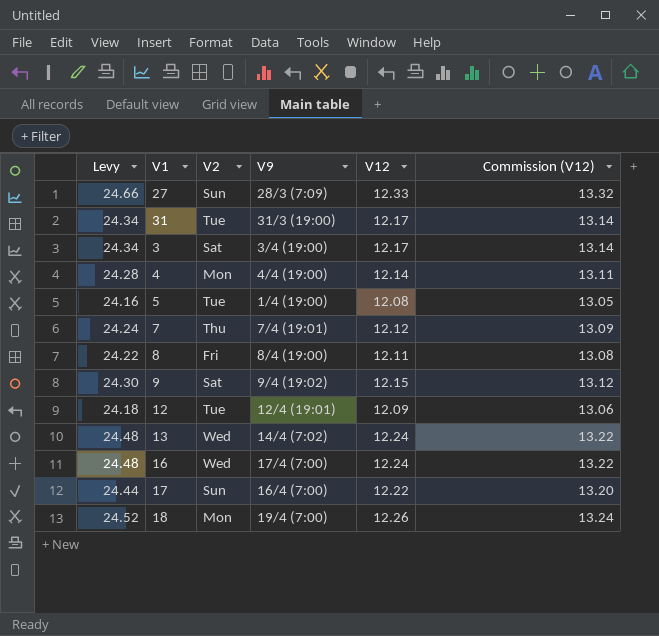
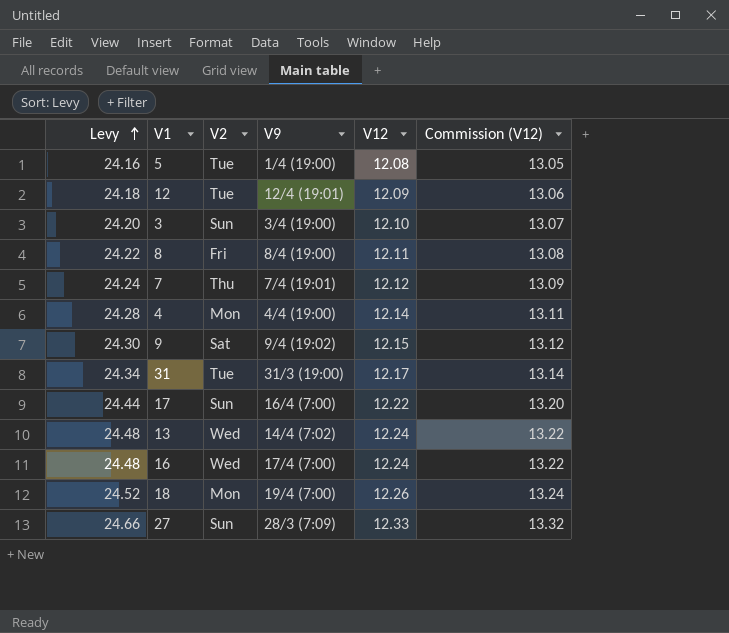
row order: none -> Levy ascending
3 | Levy: 24.34 -> 24.20
3 | V2: Sat -> Sun
3 | V12: 12.17 -> 12.10
3 | Commission (V12): 13.14 -> 13.07

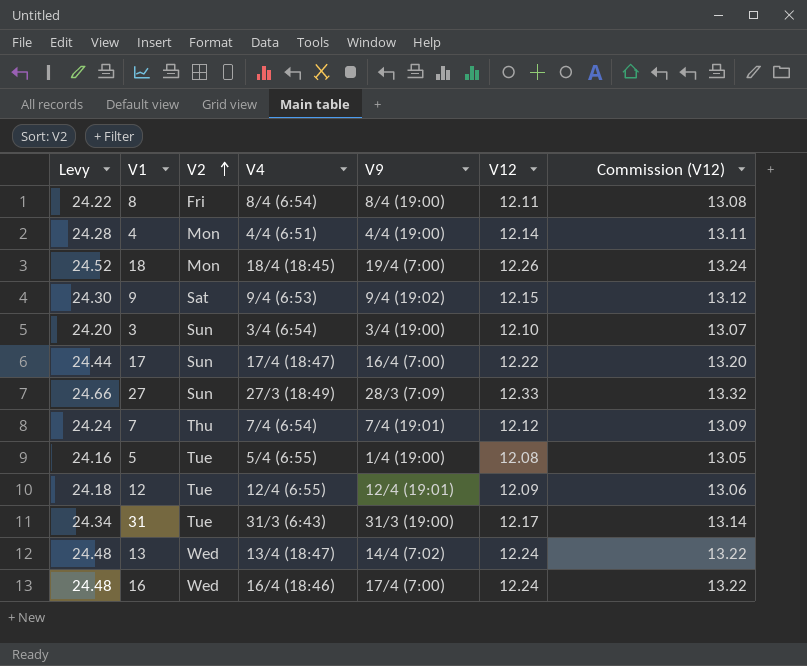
row order: Levy ascending -> V2 ascending
column V4 | position: none -> 4

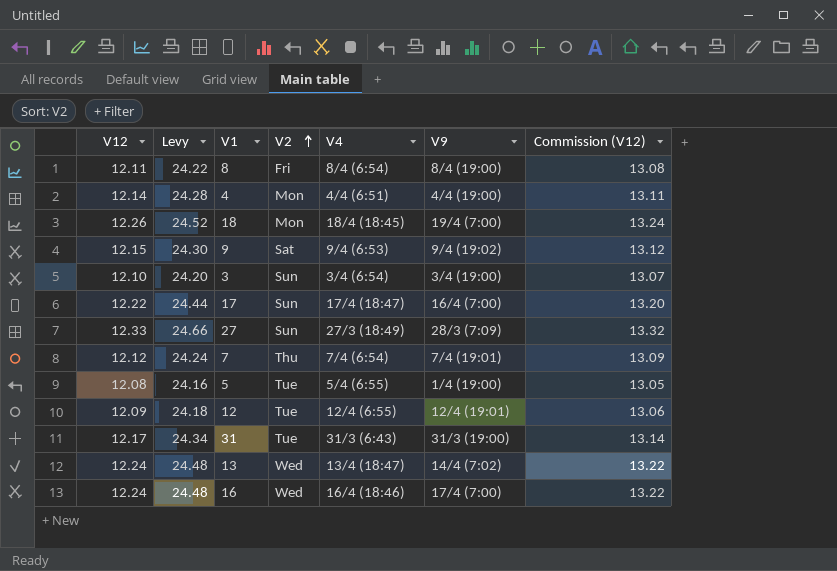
column V12 | position: 6 -> 1

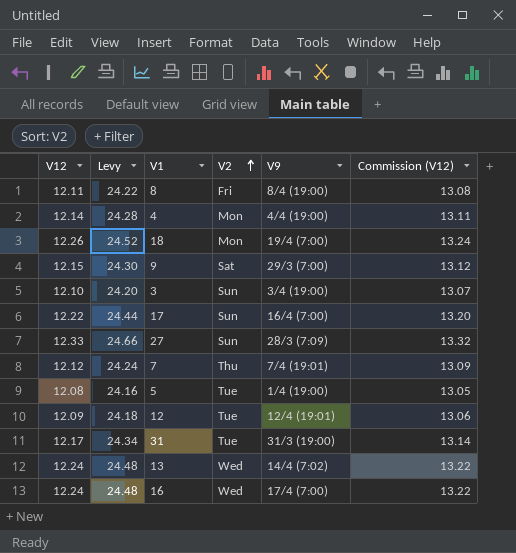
column V4 | position: 5 -> none
9 | V9: 9/4 (19:02) -> 29/3 (7:00)

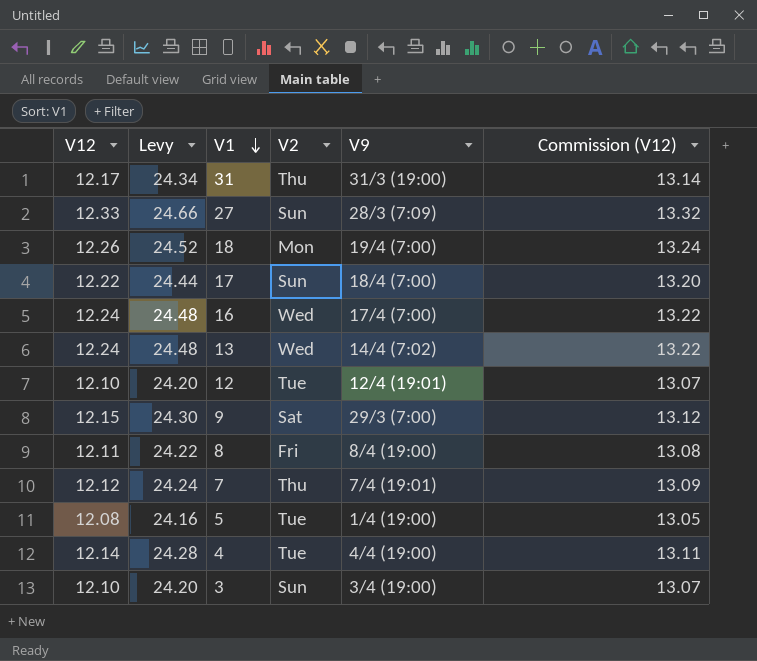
row order: V2 ascending -> V1 descending
31 | V2: Tue -> Thu
17 | V9: 16/4 (7:00) -> 18/4 (7:00)
12 | V12: 12.09 -> 12.10
12 | Levy: 24.18 -> 24.20
12 | Commission (V12): 13.06 -> 13.07
4 | V2: Mon -> Tue

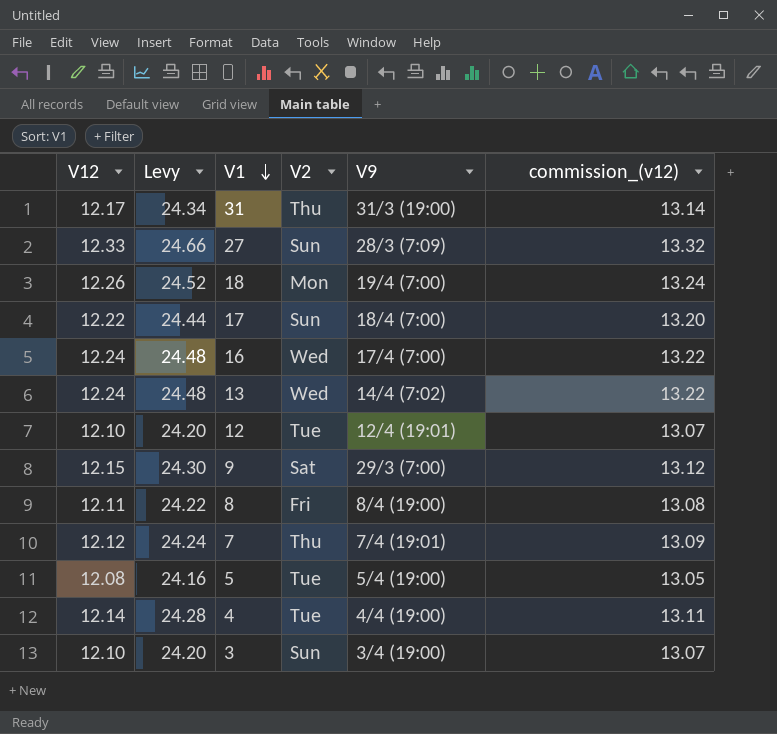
column name: Commission (V12) -> commission_(v12)
5 | V9: 1/4 (19:00) -> 5/4 (19:00)

